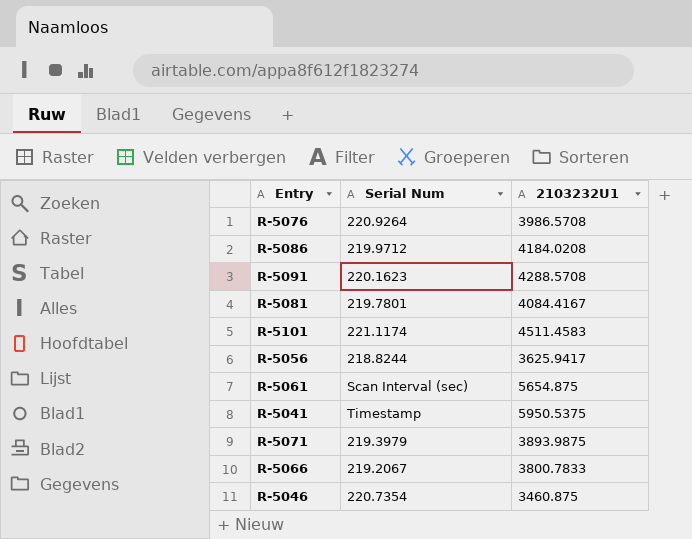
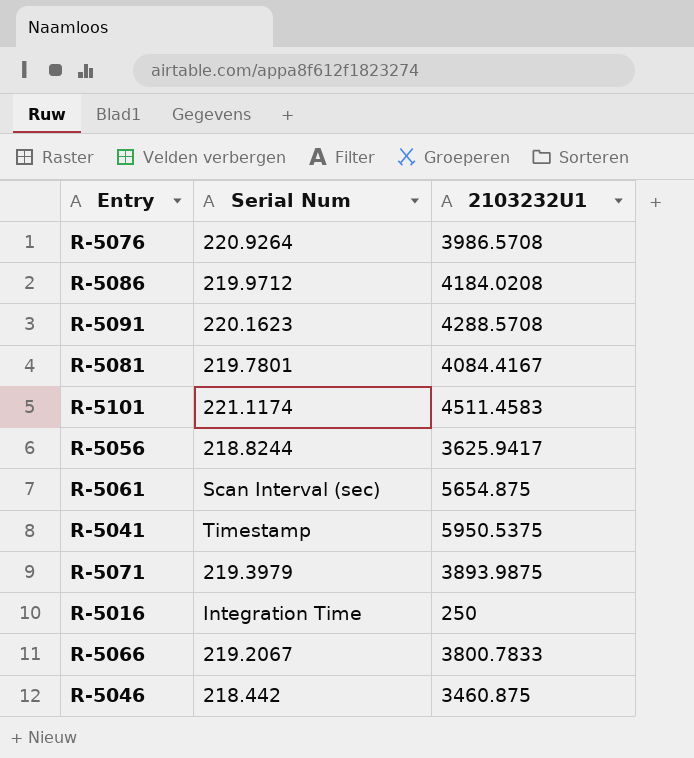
row R-5016: none -> Integration Time | 250
R-5046 | Serial Num: 220.7354 -> 218.442

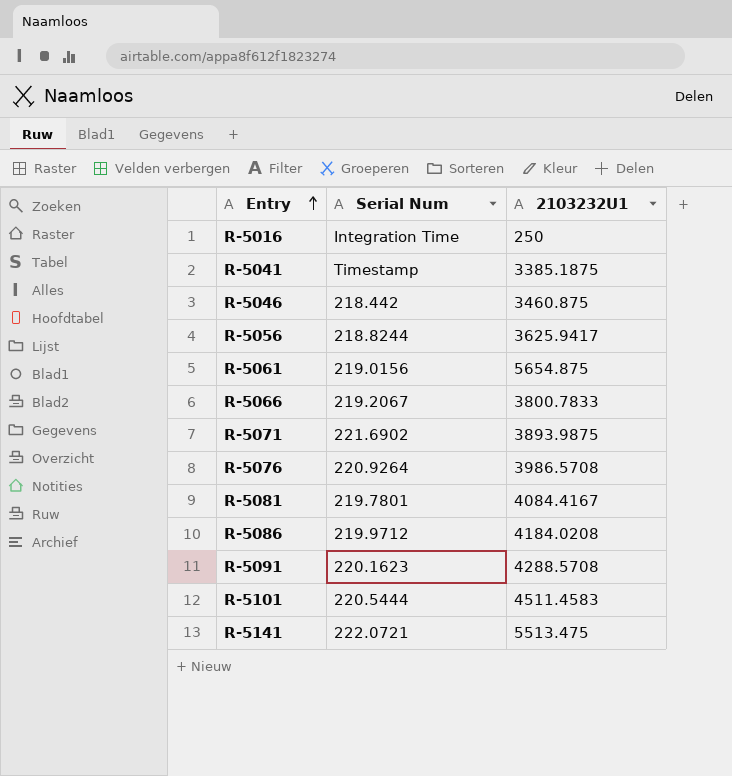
row order: none -> Entry ascending
R-5041 | 2103232U1: 5950.5375 -> 3385.1875
R-5061 | Serial Num: Scan Interval (sec) -> 219.0156
R-5071 | Serial Num: 219.3979 -> 221.6902
R-5101 | Serial Num: 221.1174 -> 220.5444
row R-5141: none -> 222.0721 | 5513.475

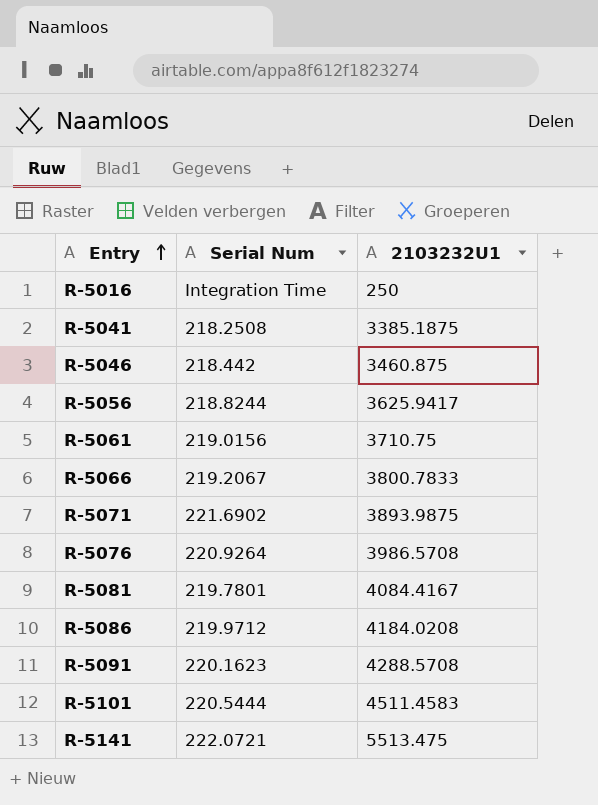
R-5041 | Serial Num: Timestamp -> 218.2508
R-5061 | 2103232U1: 5654.875 -> 3710.75

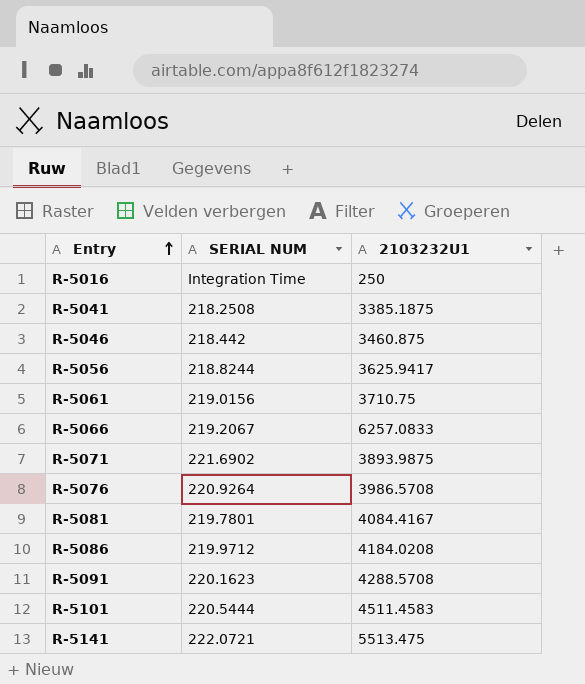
column name: Serial Num -> SERIAL NUM
R-5066 | 2103232U1: 3800.7833 -> 6257.0833

